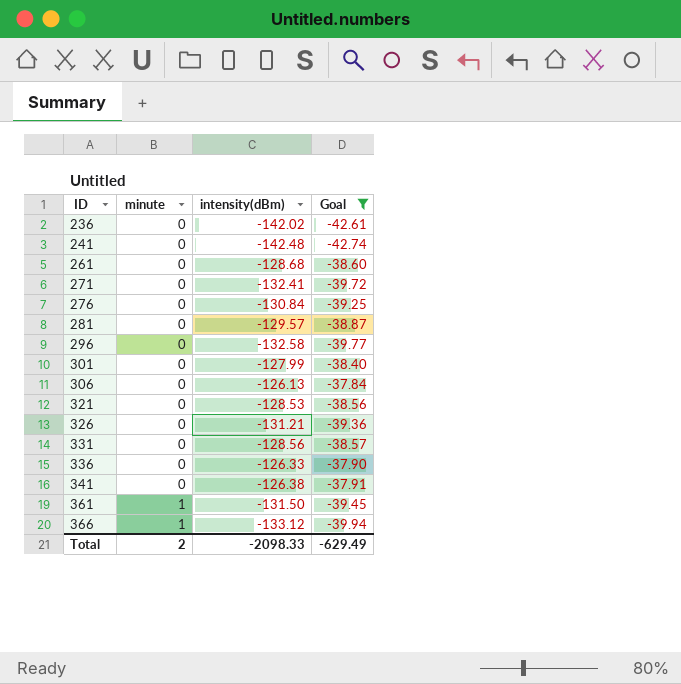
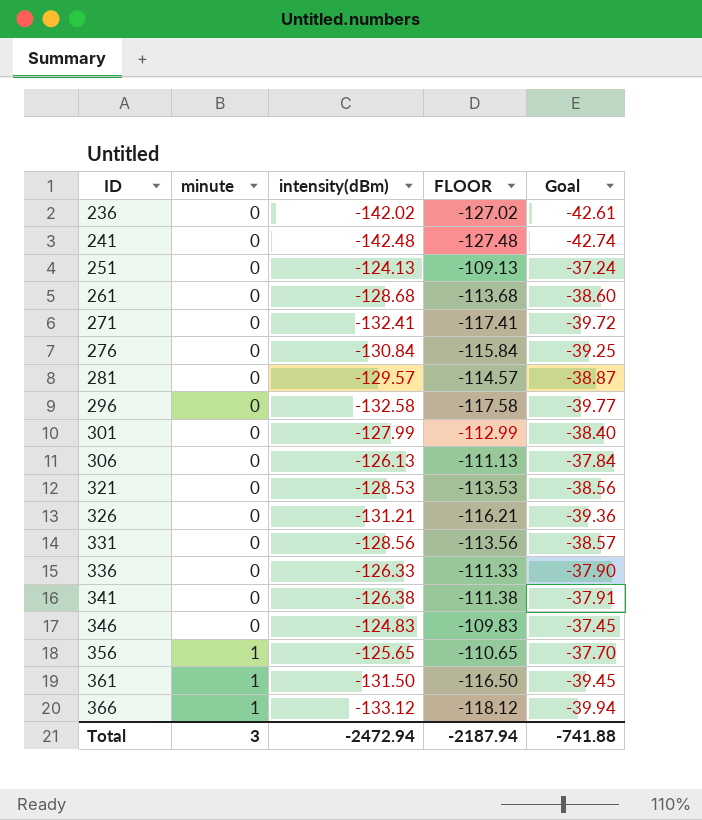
filter: Goal <= -37.84 -> none
column FLOOR | formula: none -> [intensity(dBm)] + 15
Total | minute: 2 -> 3
Total | intensity(dBm): -2098.33 -> -2472.94
Total | Goal: -629.49 -> -741.88

